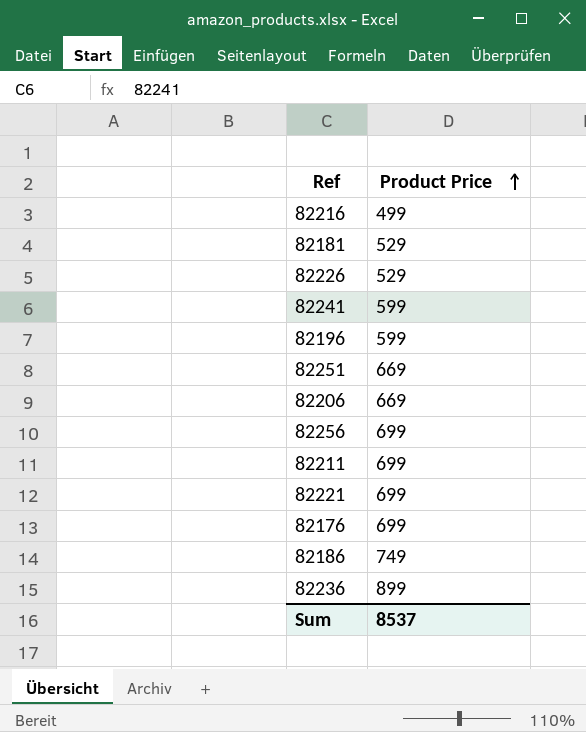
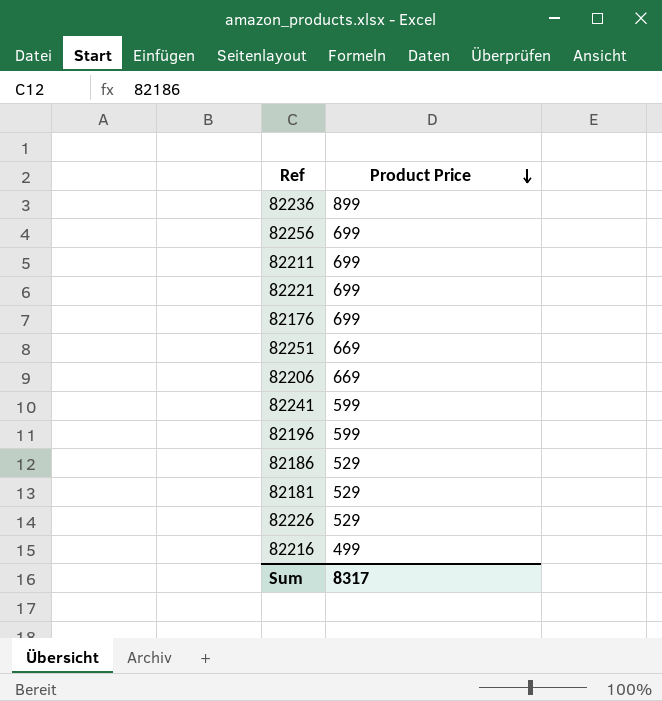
row order: Product Price ascending -> Product Price descending
82186 | Product Price: 749 -> 529
Sum | Product Price: 8537 -> 8317

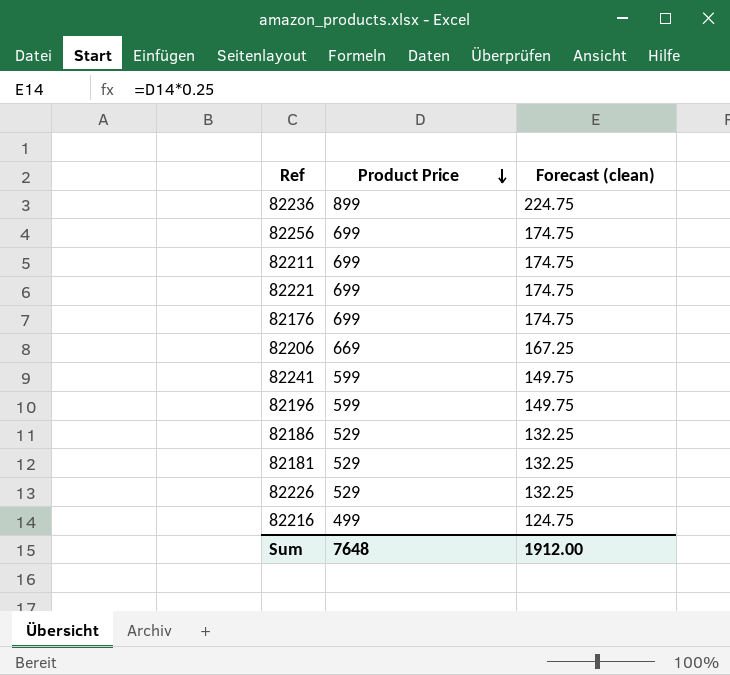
column Forecast (clean) | formula: none -> [Product Price] * 0.25
row 82251: 669 -> none
Sum | Product Price: 8317 -> 7648

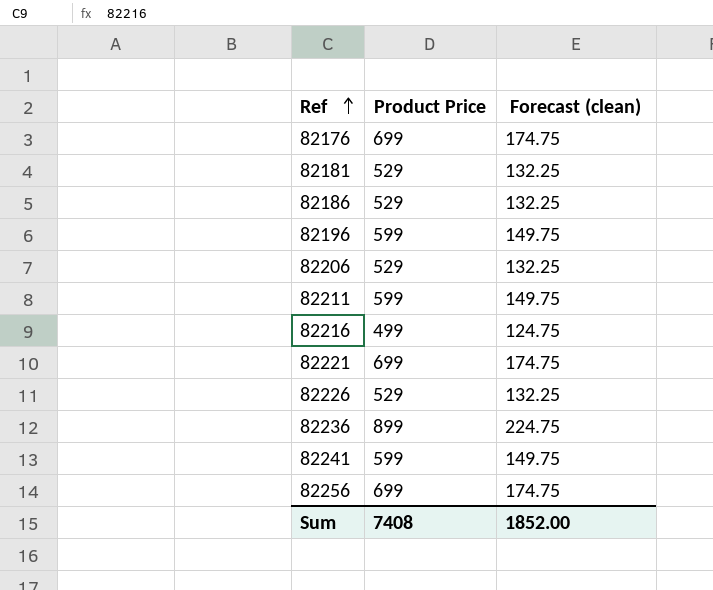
row order: Product Price descending -> Ref ascending
82206 | Product Price: 669 -> 529
82206 | Forecast (clean): 167.25 -> 132.25
82211 | Product Price: 699 -> 599
82211 | Forecast (clean): 174.75 -> 149.75
Sum | Product Price: 7648 -> 7408
Sum | Forecast (clean): 1912.00 -> 1852.00

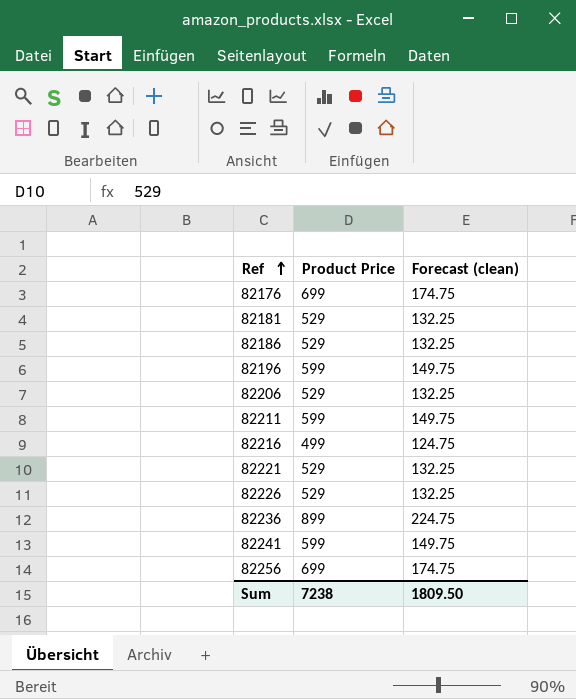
82221 | Product Price: 699 -> 529
82221 | Forecast (clean): 174.75 -> 132.25
Sum | Product Price: 7408 -> 7238
Sum | Forecast (clean): 1852.00 -> 1809.50

